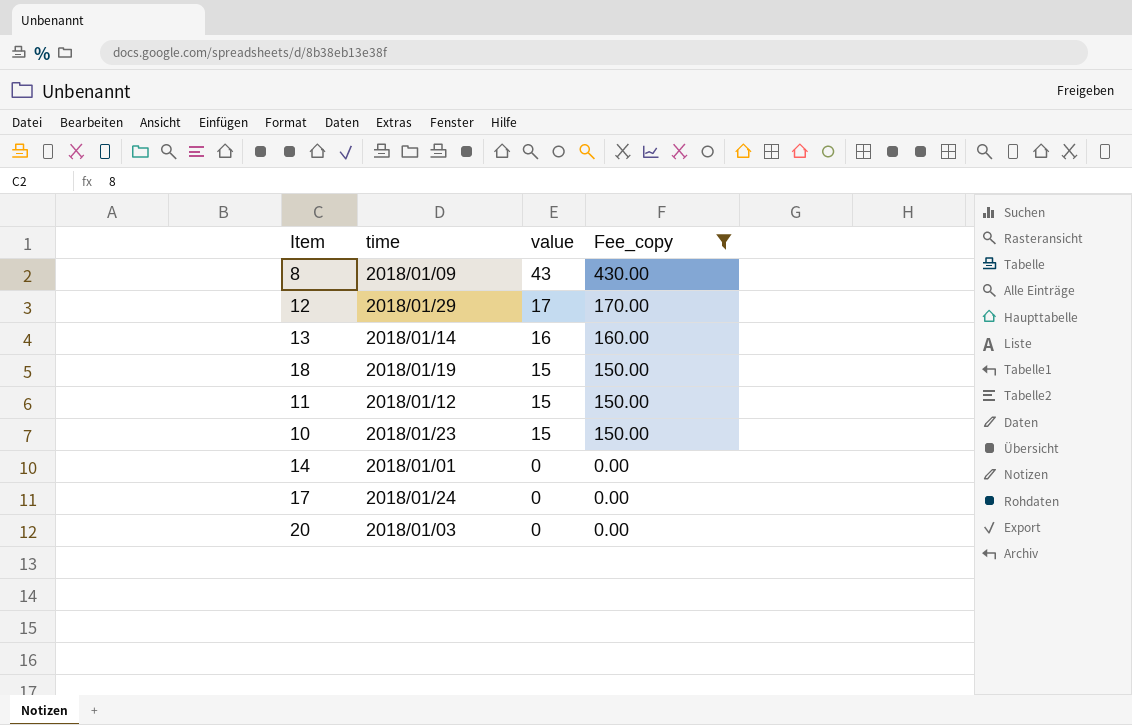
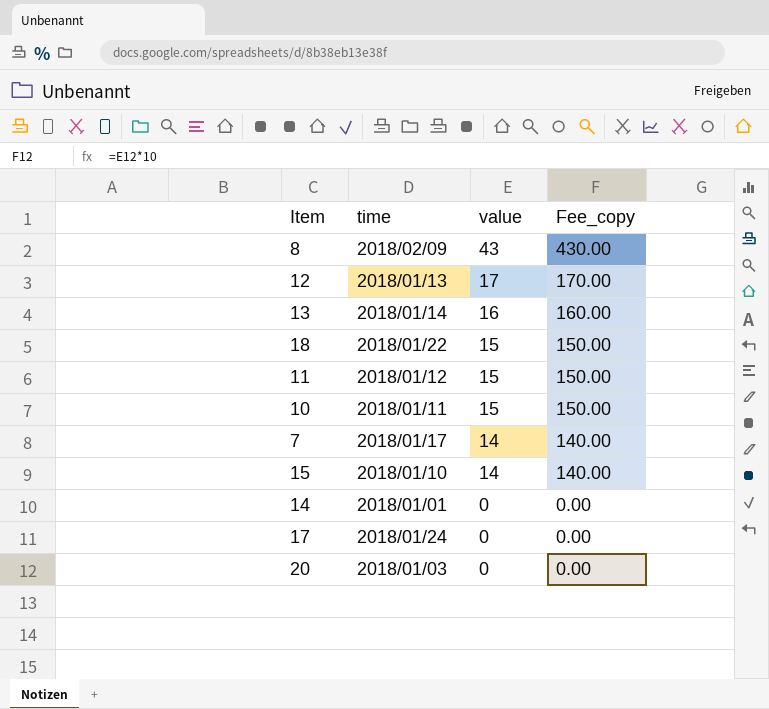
filter: Fee_copy != 140.00 -> none
8 | time: 2018/01/09 -> 2018/02/09
12 | time: 2018/01/29 -> 2018/01/13
18 | time: 2018/01/19 -> 2018/01/22
10 | time: 2018/01/23 -> 2018/01/11

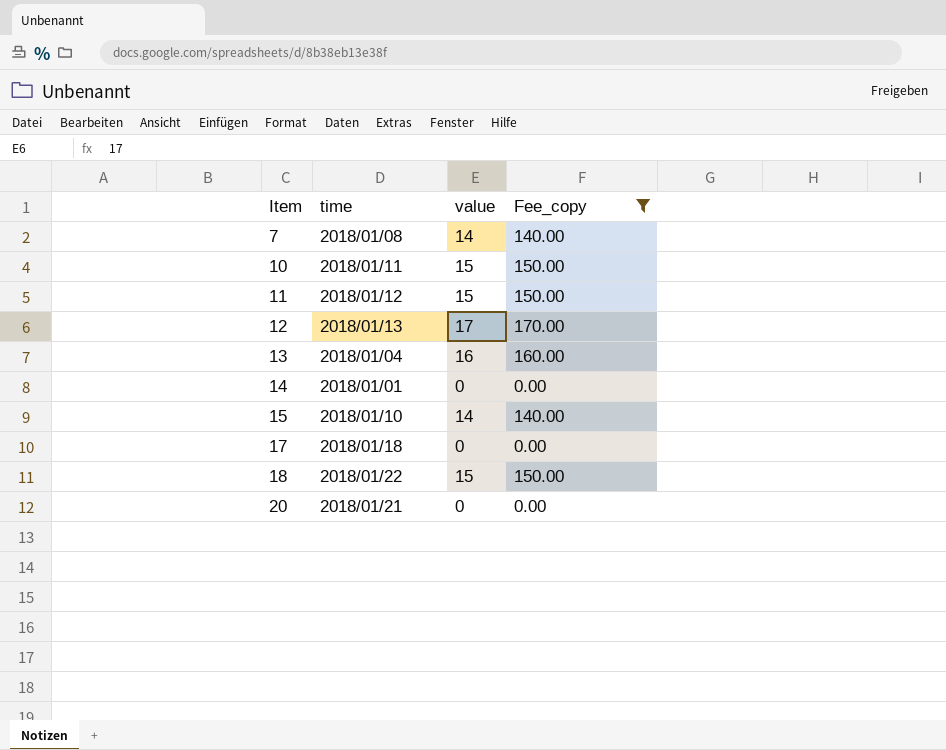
filter: none -> Fee_copy != 430.00
row order: value descending -> Item ascending
7 | time: 2018/01/17 -> 2018/01/08
13 | time: 2018/01/14 -> 2018/01/04
17 | time: 2018/01/24 -> 2018/01/18
20 | time: 2018/01/03 -> 2018/01/21

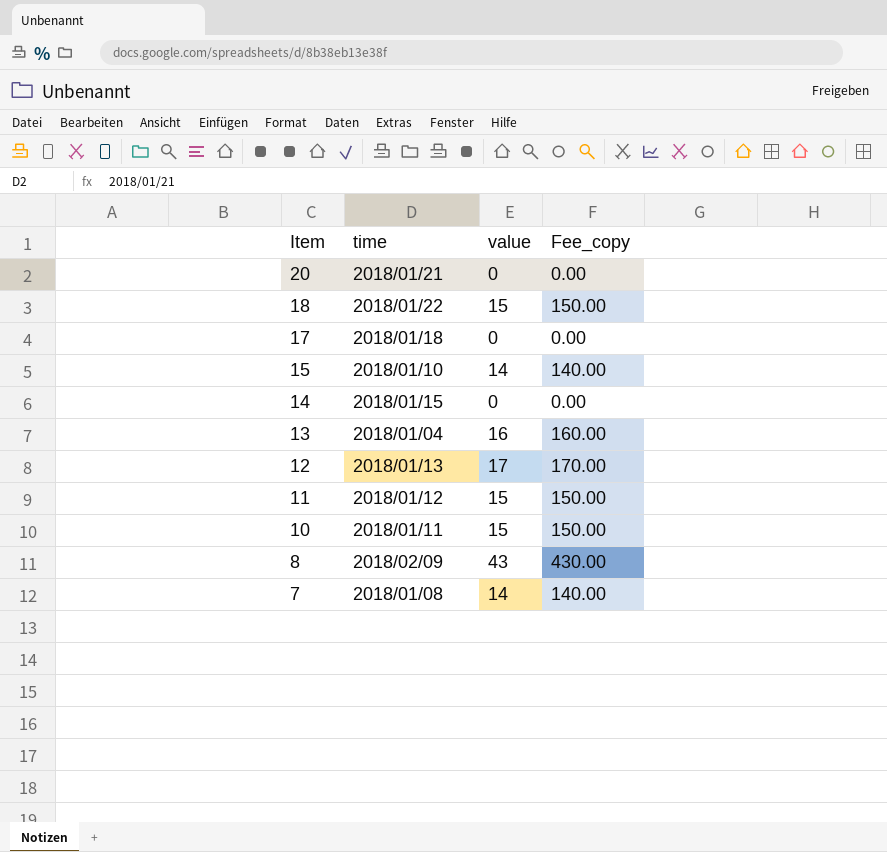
filter: Fee_copy != 430.00 -> none
row order: Item ascending -> Item descending
14 | time: 2018/01/01 -> 2018/01/15

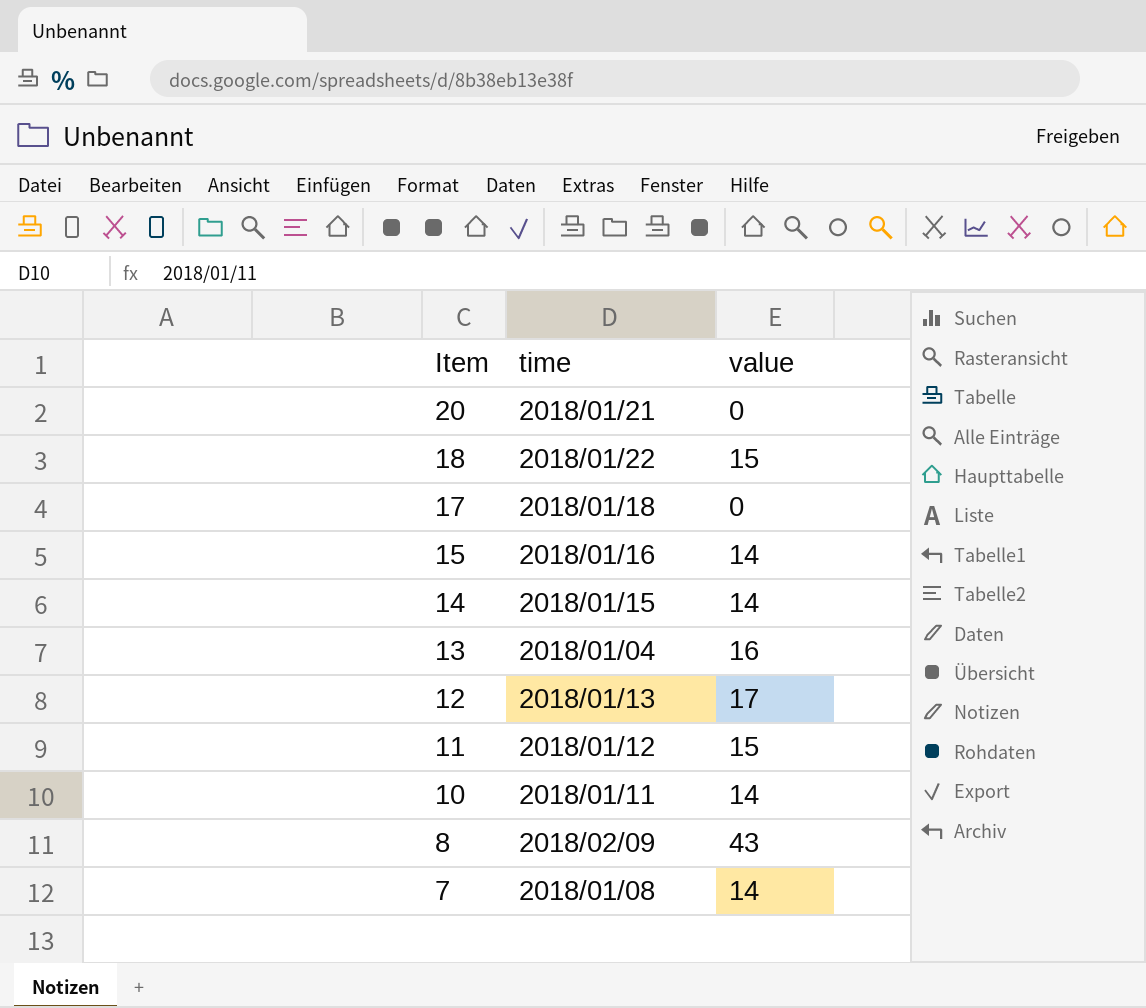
column Fee_copy | formula: [value] * 10 -> none
15 | time: 2018/01/10 -> 2018/01/16
14 | value: 0 -> 14
10 | value: 15 -> 14

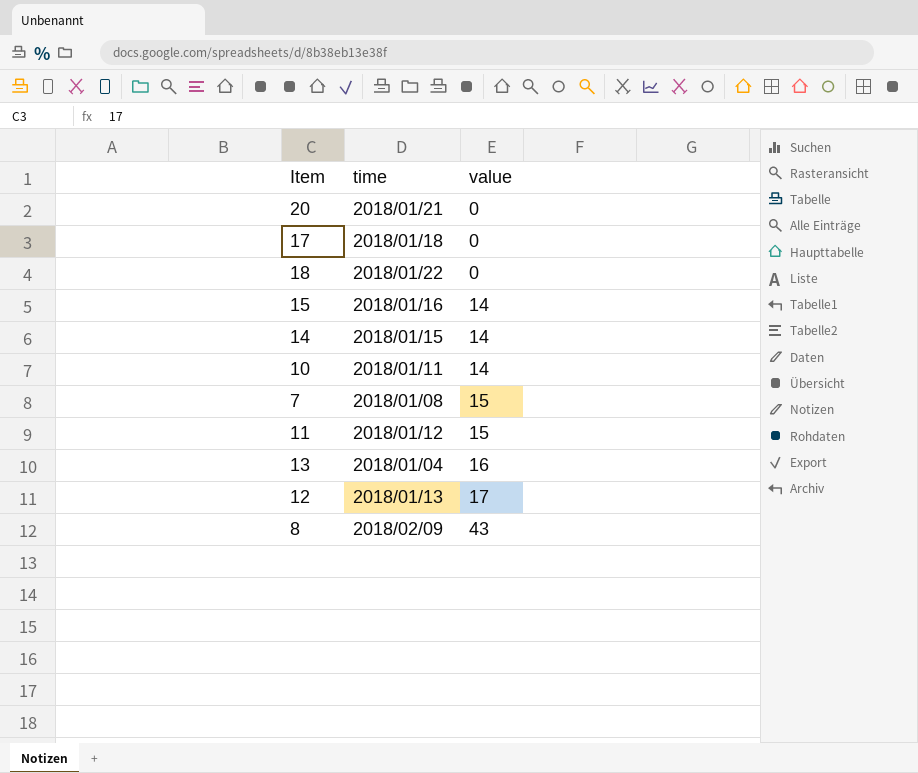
row order: Item descending -> value ascending
18 | value: 15 -> 0
7 | value: 14 -> 15

